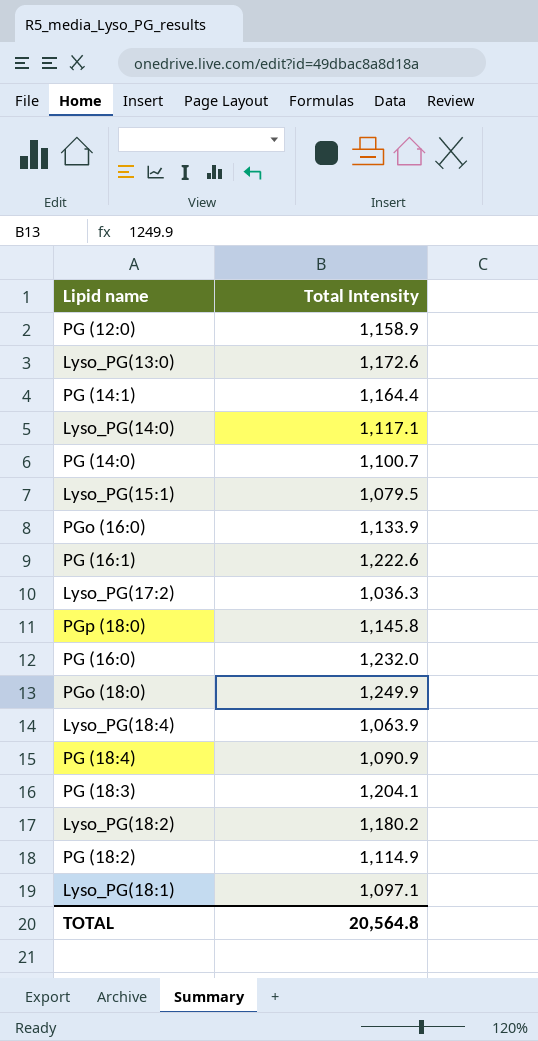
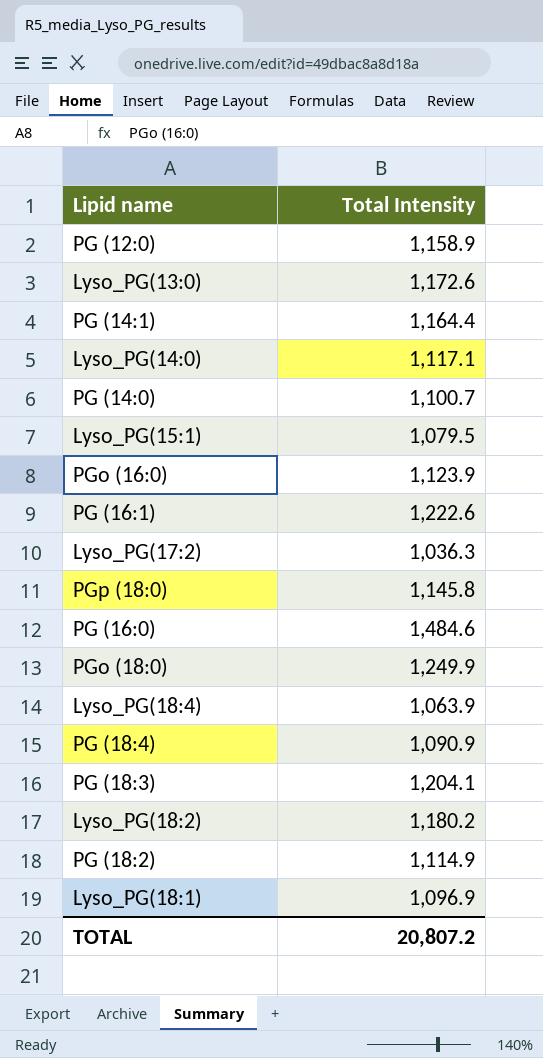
PGo (16:0) | Total Intensity: 1,133.9 -> 1,123.9
PG (16:0) | Total Intensity: 1,232.0 -> 1,484.6
Lyso_PG(18:1) | Total Intensity: 1,097.1 -> 1,096.9
TOTAL | Total Intensity: 20,564.8 -> 20,807.2

